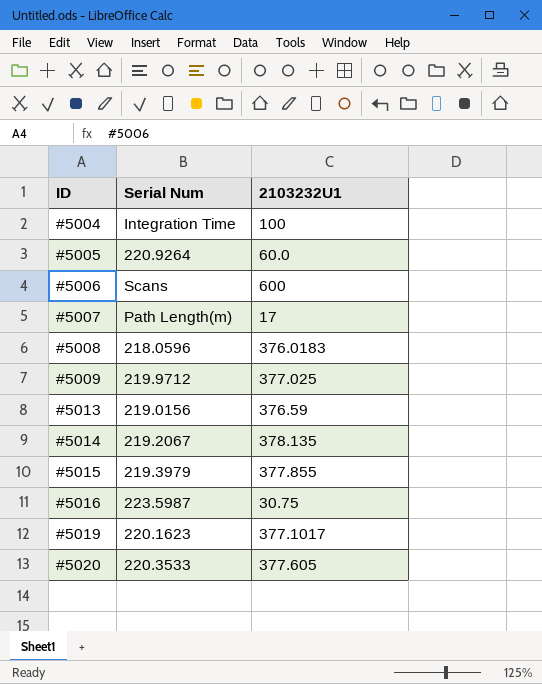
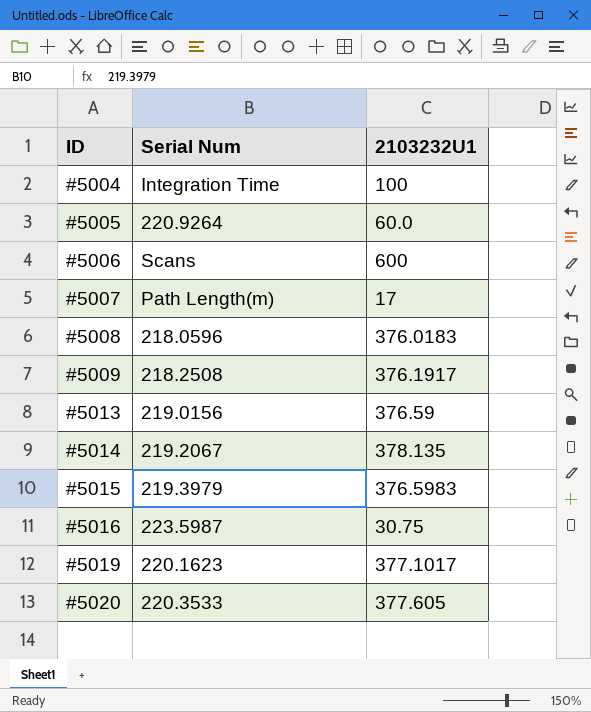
#5009 | Serial Num: 219.9712 -> 218.2508
#5009 | 2103232U1: 377.025 -> 376.1917
#5015 | 2103232U1: 377.855 -> 376.5983

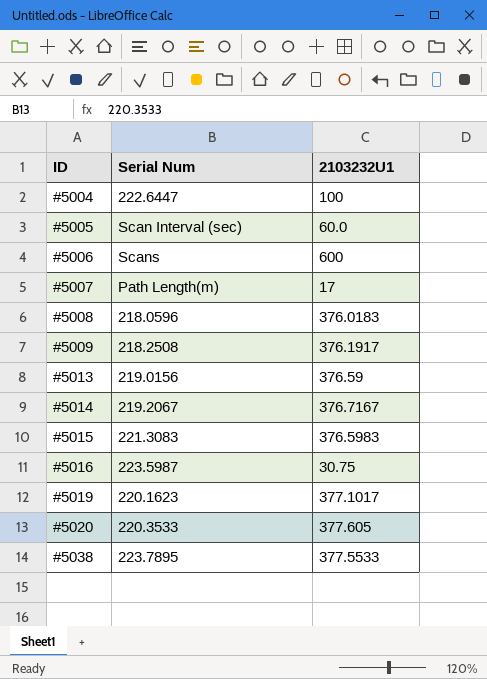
#5004 | Serial Num: Integration Time -> 222.6447
#5005 | Serial Num: 220.9264 -> Scan Interval (sec)
#5014 | 2103232U1: 378.135 -> 376.7167
#5015 | Serial Num: 219.3979 -> 221.3083
row #5038: none -> 223.7895 | 377.5533

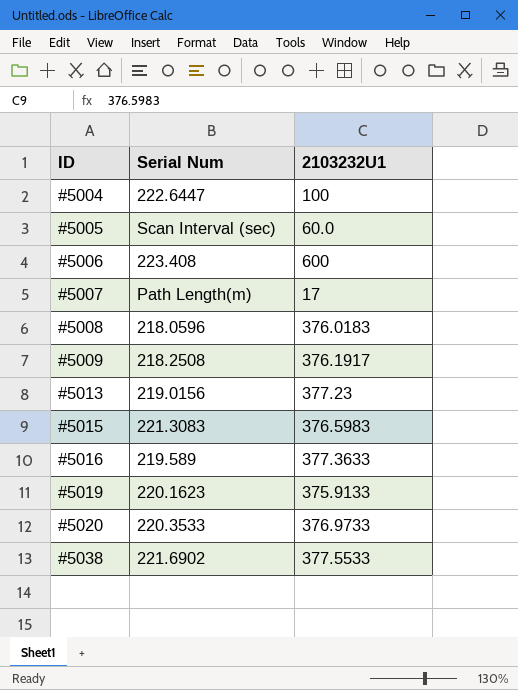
row #5014: 219.2067 | 376.7167 -> none
#5006 | Serial Num: Scans -> 223.408
#5013 | 2103232U1: 376.59 -> 377.23
#5016 | Serial Num: 223.5987 -> 219.589
#5016 | 2103232U1: 30.75 -> 377.3633
#5019 | 2103232U1: 377.1017 -> 375.9133
#5020 | 2103232U1: 377.605 -> 376.9733
#5038 | Serial Num: 223.7895 -> 221.6902

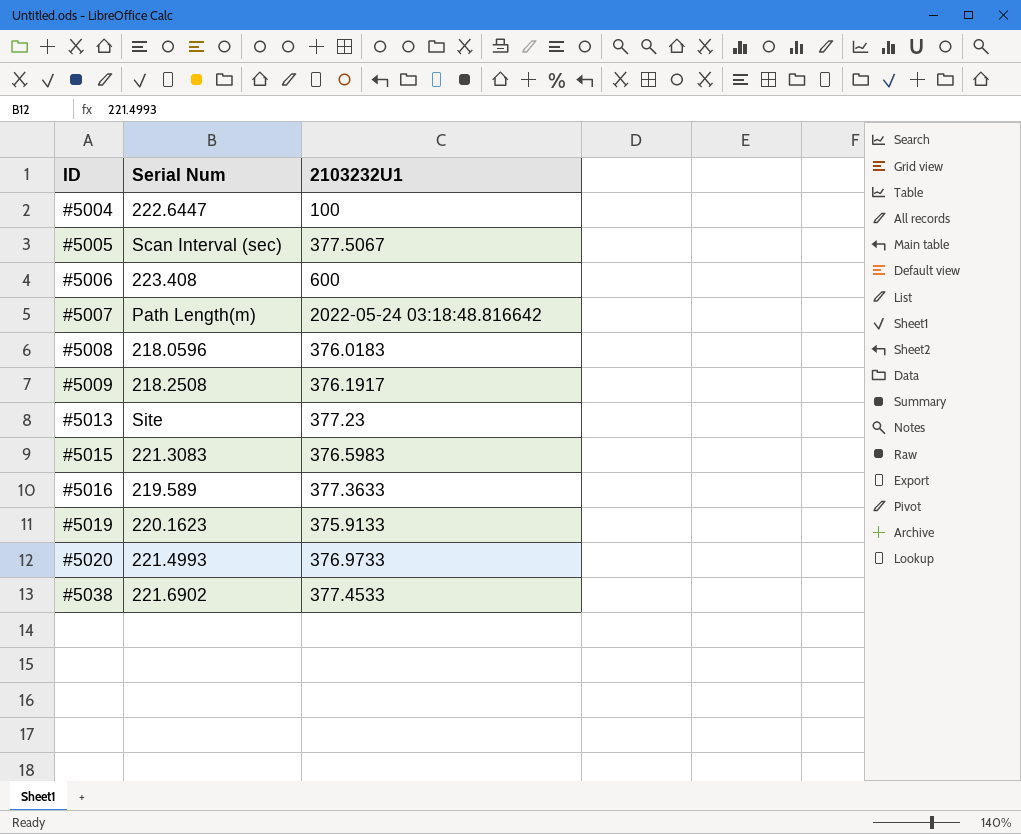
#5005 | 2103232U1: 60.0 -> 377.5067
#5007 | 2103232U1: 17 -> 2022-05-24 03:18:48.816642
#5013 | Serial Num: 219.0156 -> Site
#5020 | Serial Num: 220.3533 -> 221.4993
#5038 | 2103232U1: 377.5533 -> 377.4533

